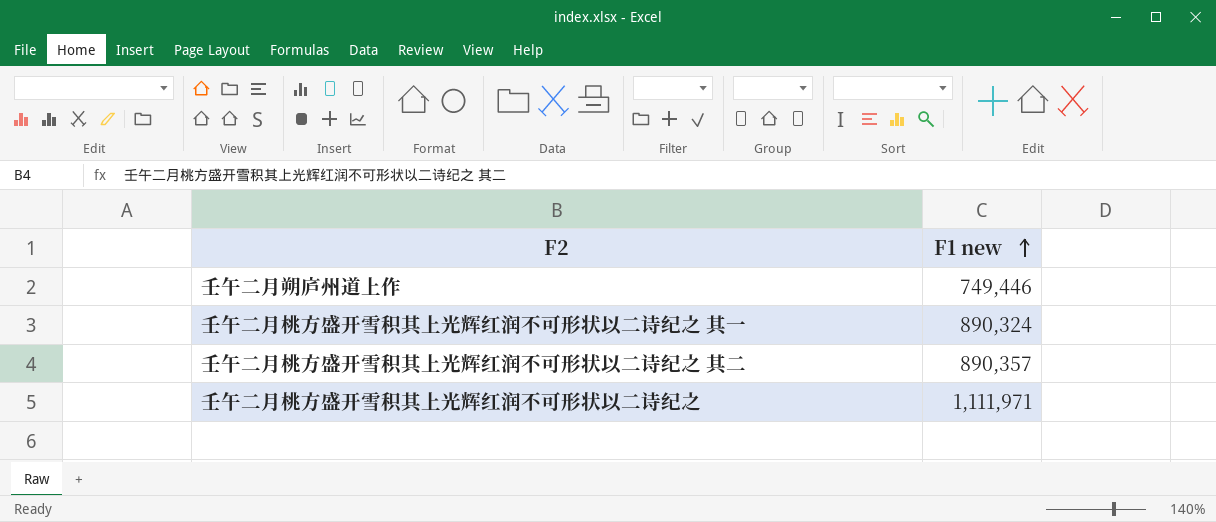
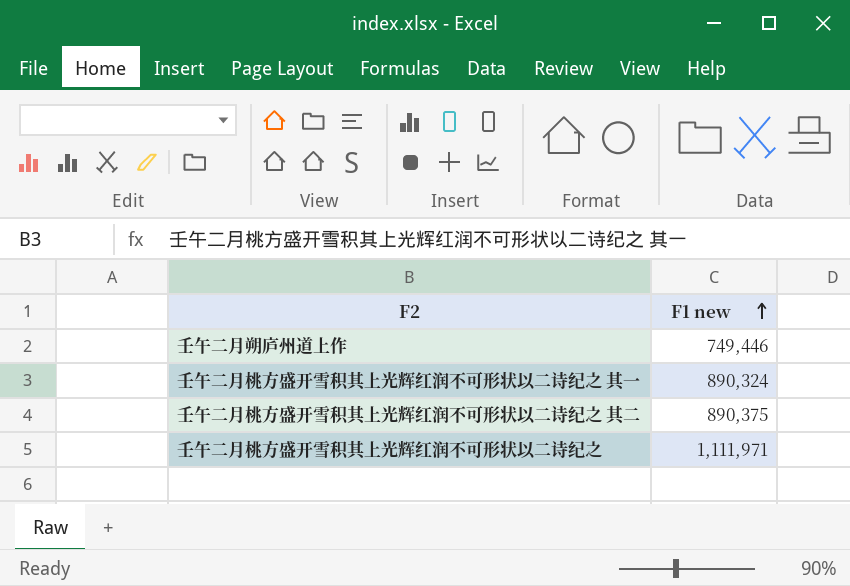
壬午二月桃方盛开雪积其上光辉红润不可形状以二诗纪之 其二 | F1 new: 890,357 -> 890,375

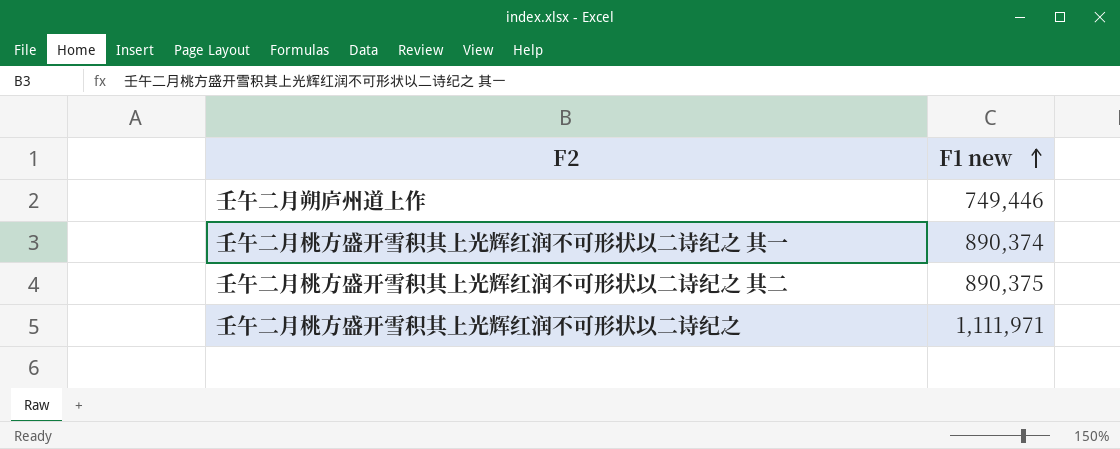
壬午二月桃方盛开雪积其上光辉红润不可形状以二诗纪之 其一 | F1 new: 890,324 -> 890,374

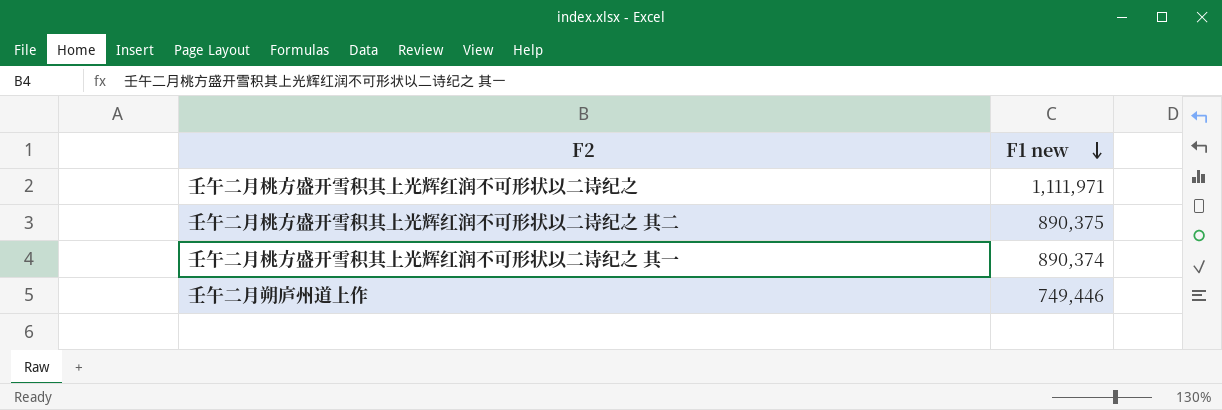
row order: F1 new ascending -> F1 new descending

